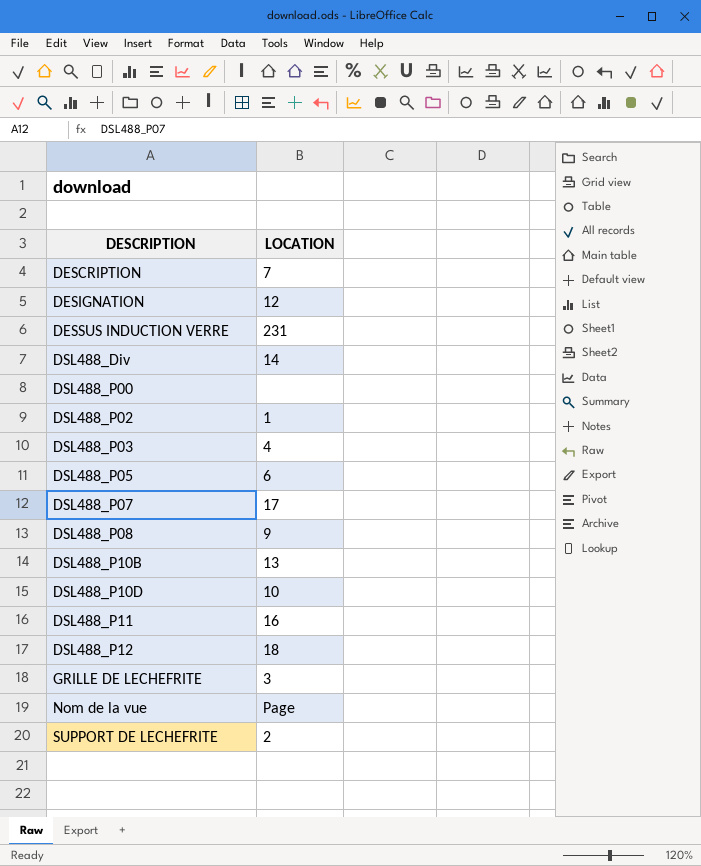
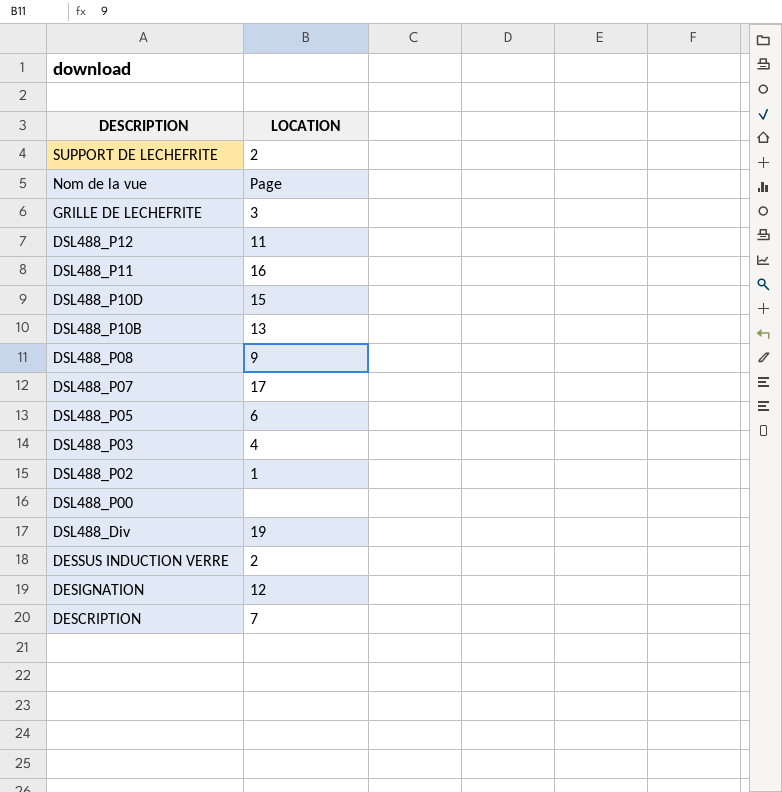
row order: DESCRIPTION ascending -> DESCRIPTION descending
DSL488_P12 | LOCATION: 18 -> 11
DSL488_P10D | LOCATION: 10 -> 15
DSL488_Div | LOCATION: 14 -> 19
DESSUS INDUCTION VERRE | LOCATION: 231 -> 2

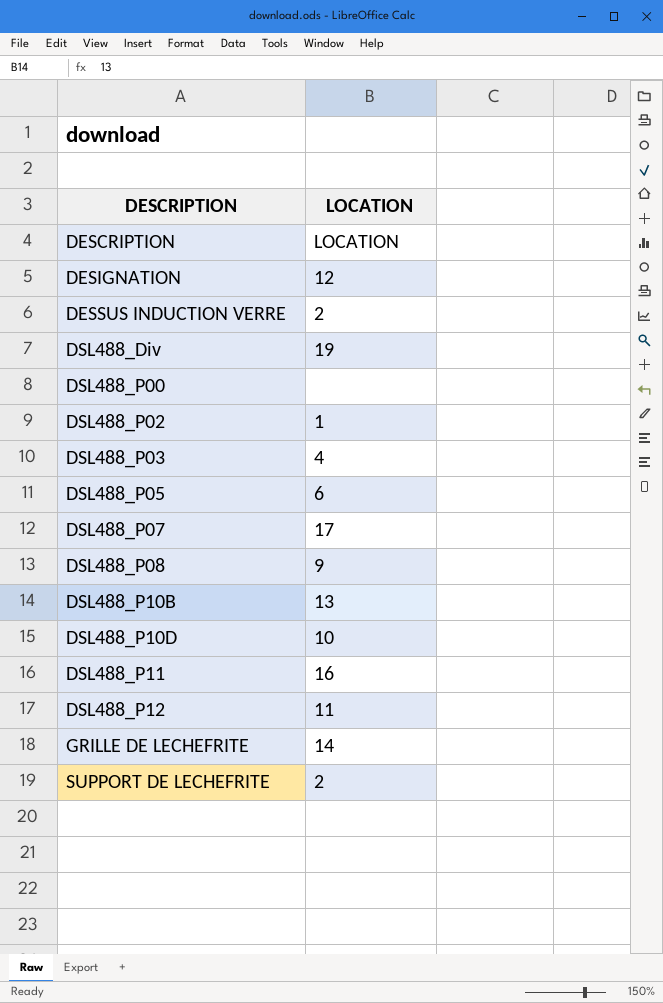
row order: DESCRIPTION descending -> DESCRIPTION ascending
row Nom de la vue: Page -> none
DESCRIPTION | LOCATION: 7 -> LOCATION
DSL488_P10D | LOCATION: 15 -> 10
GRILLE DE LECHEFRITE | LOCATION: 3 -> 14

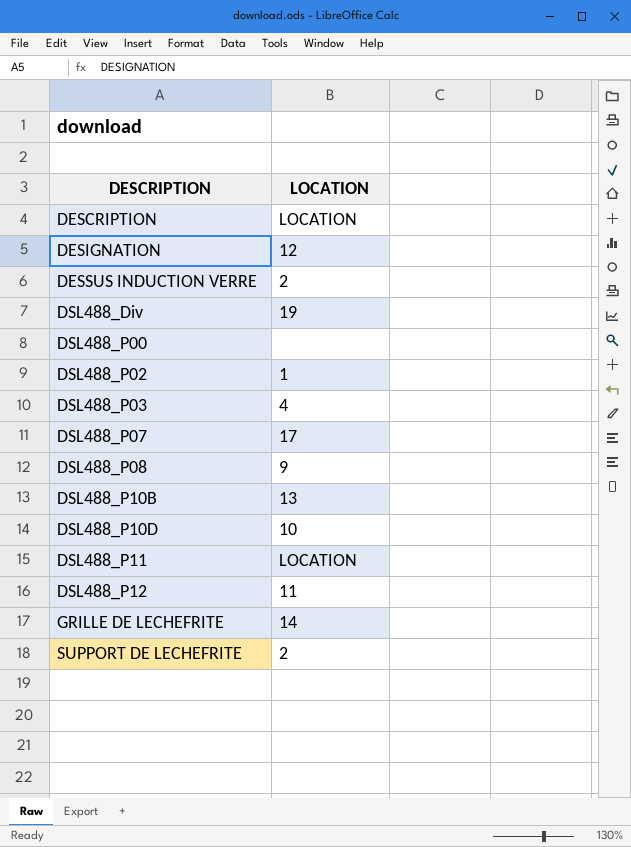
row DSL488_P05: 6 -> none
DSL488_P11 | LOCATION: 16 -> LOCATION

